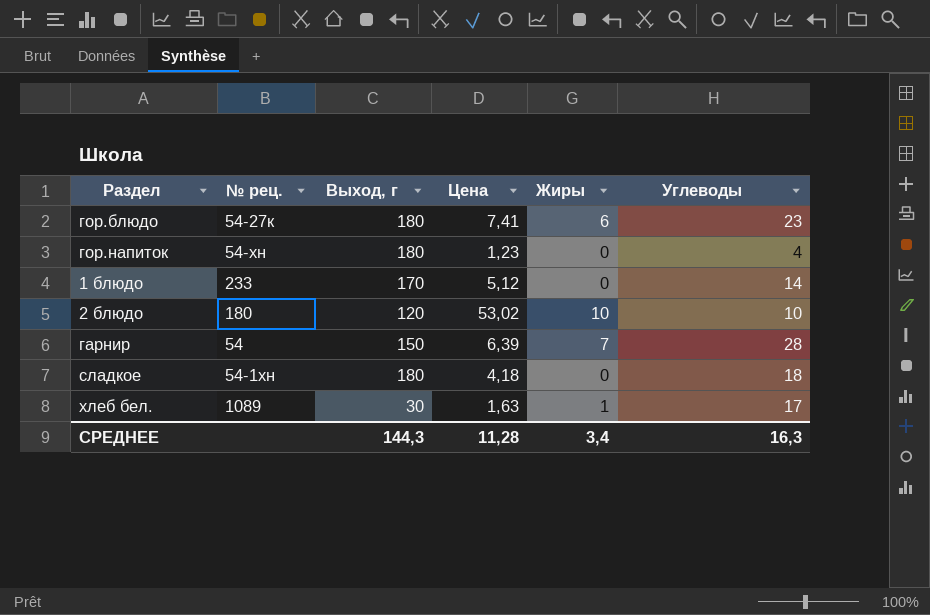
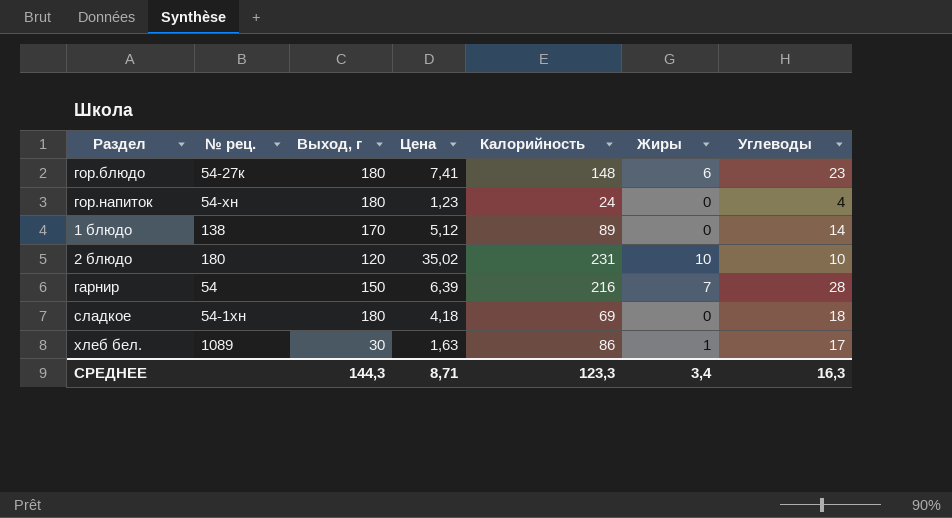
column Калорийность | position: none -> 5
1 блюдо | № рец.: 233 -> 138
2 блюдо | Цена: 53,02 -> 35,02
СРЕДНЕЕ | Цена: 11,28 -> 8,71

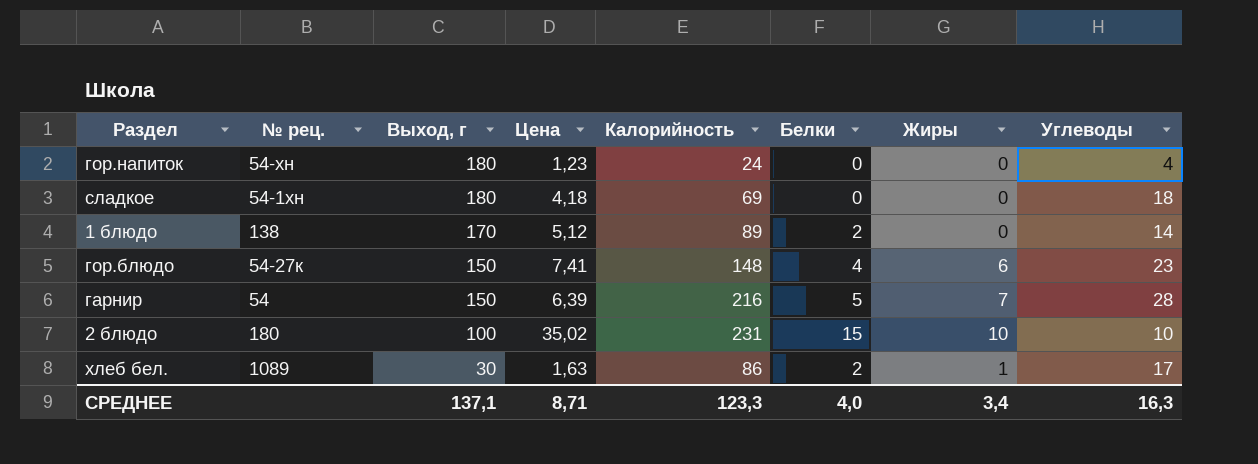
row order: none -> Выход, г descending
column Белки | position: none -> 6
гор.блюдо | Выход, г: 180 -> 150
2 блюдо | Выход, г: 120 -> 100
СРЕДНЕЕ | Выход, г: 144,3 -> 137,1

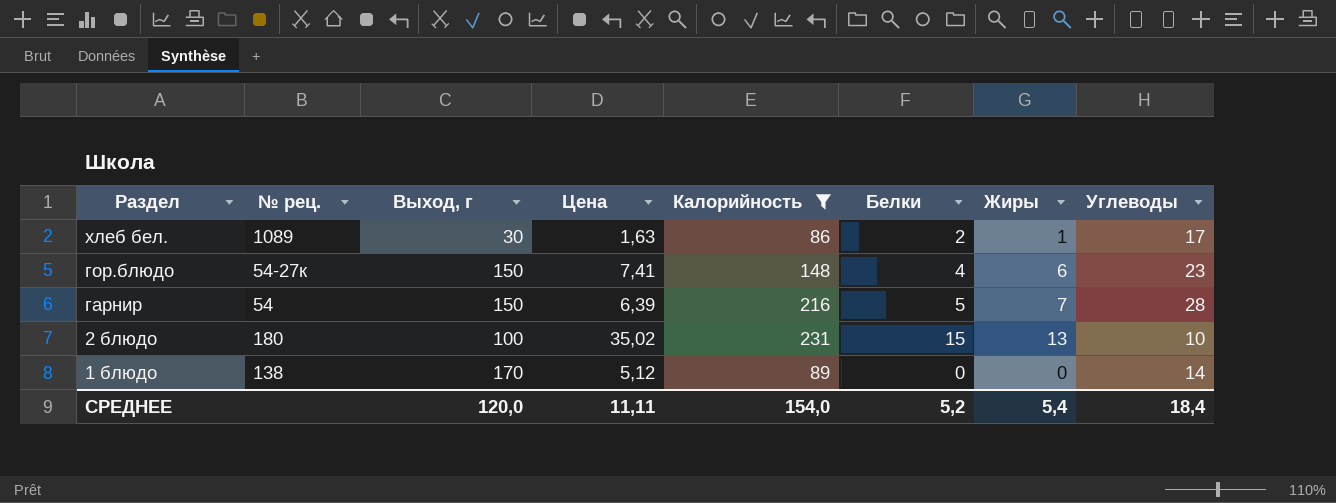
filter: none -> Калорийность >= 86
row order: Выход, г descending -> Раздел descending
2 блюдо | Жиры: 10 -> 13
1 блюдо | Белки: 2 -> 0
СРЕДНЕЕ | Выход, г: 137,1 -> 120,0
СРЕДНЕЕ | Цена: 8,71 -> 11,11
СРЕДНЕЕ | Калорийность: 123,3 -> 154,0
СРЕДНЕЕ | Белки: 4,0 -> 5,2
СРЕДНЕЕ | Жиры: 3,4 -> 5,4
СРЕДНЕЕ | Углеводы: 16,3 -> 18,4

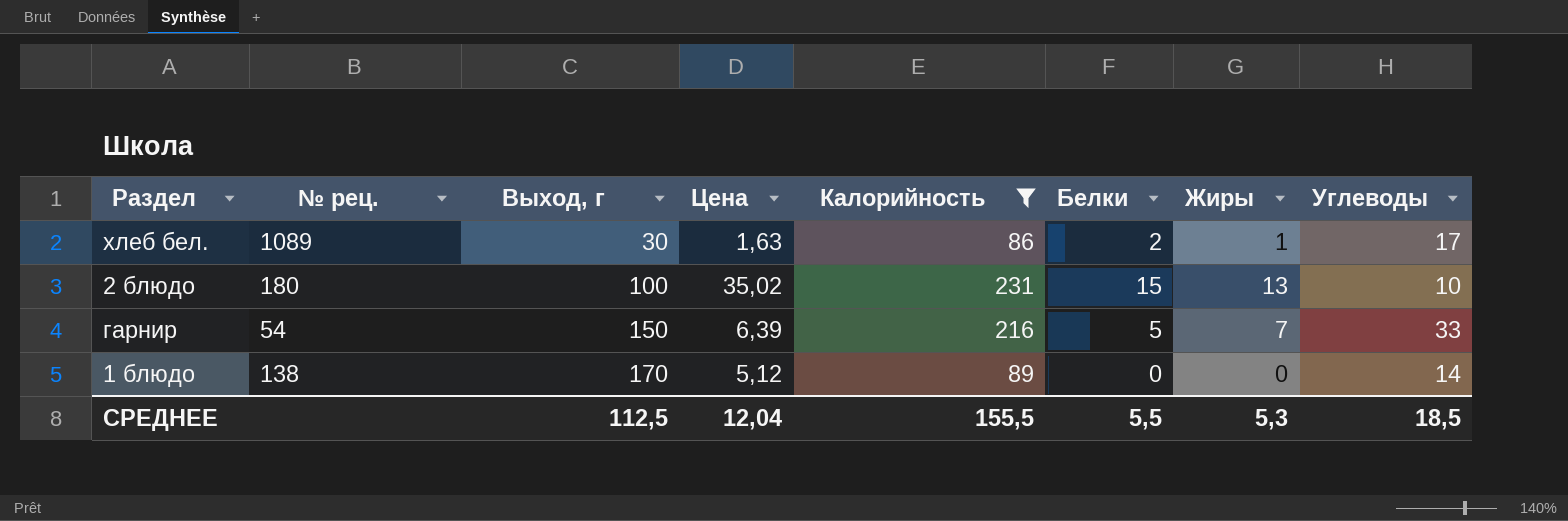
row order: Раздел descending -> Выход, г ascending
row гор.блюдо: 54-27к | 150 | 7,41 | 148 | 4 | 6 | 23 -> none
гарнир | Углеводы: 28 -> 33
СРЕДНЕЕ | Выход, г: 120,0 -> 112,5
СРЕДНЕЕ | Цена: 11,11 -> 12,04
СРЕДНЕЕ | Калорийность: 154,0 -> 155,5
СРЕДНЕЕ | Белки: 5,2 -> 5,5
СРЕДНЕЕ | Жиры: 5,4 -> 5,3
СРЕДНЕЕ | Углеводы: 18,4 -> 18,5

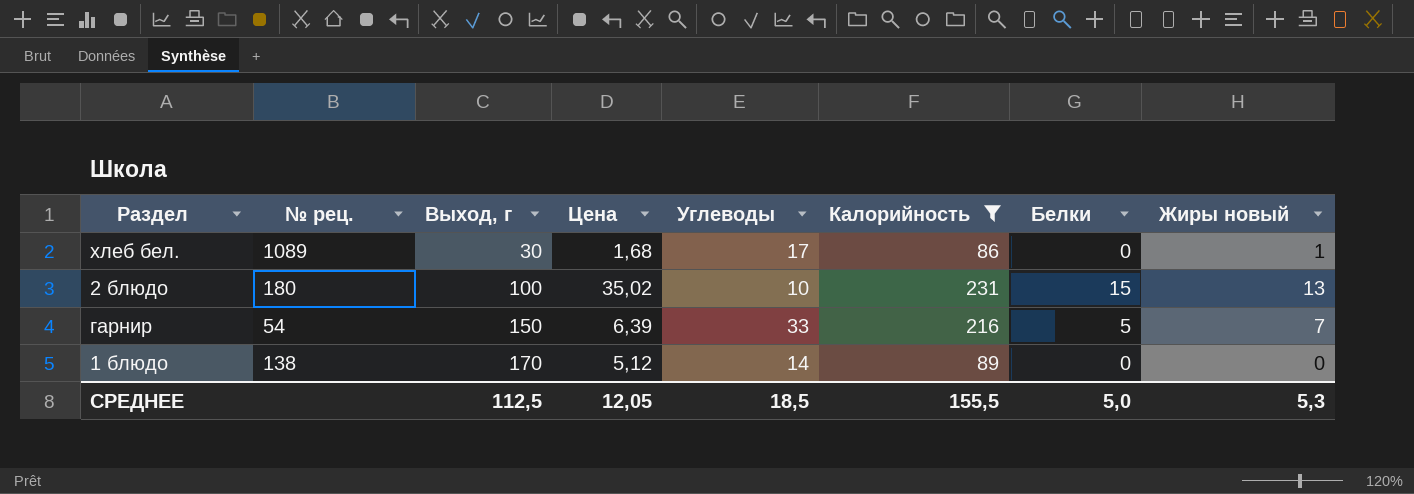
column Углеводы | position: 8 -> 5
column name: Жиры -> Жиры новый
хлеб бел. | Цена: 1,63 -> 1,68
хлеб бел. | Белки: 2 -> 0
СРЕДНЕЕ | Цена: 12,04 -> 12,05
СРЕДНЕЕ | Белки: 5,5 -> 5,0

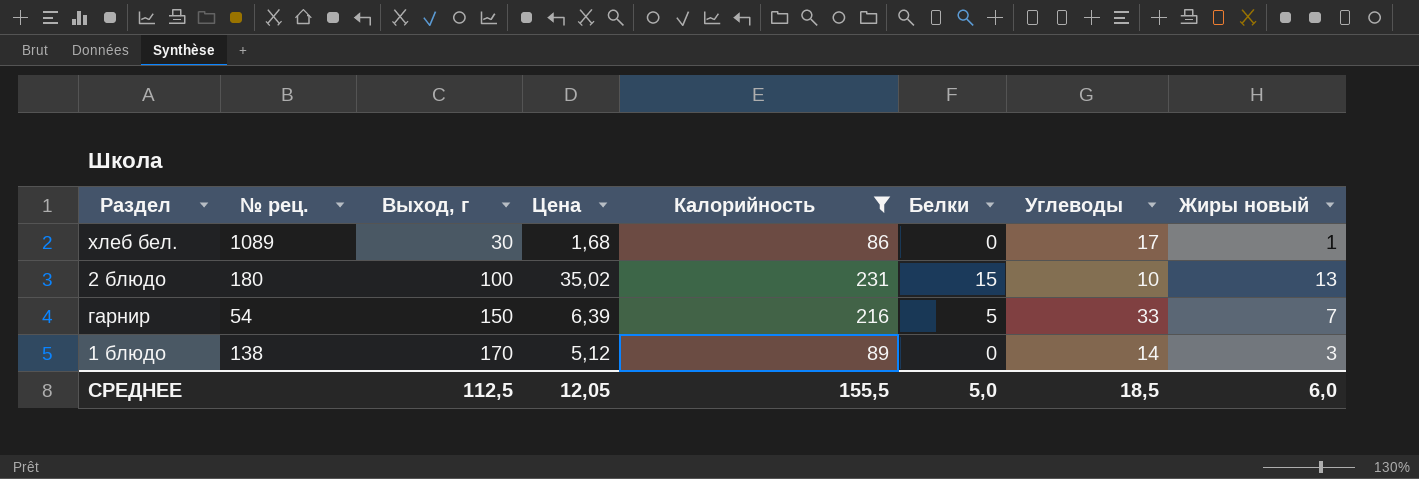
column Углеводы | position: 5 -> 7
1 блюдо | Жиры новый: 0 -> 3
СРЕДНЕЕ | Жиры новый: 5,3 -> 6,0

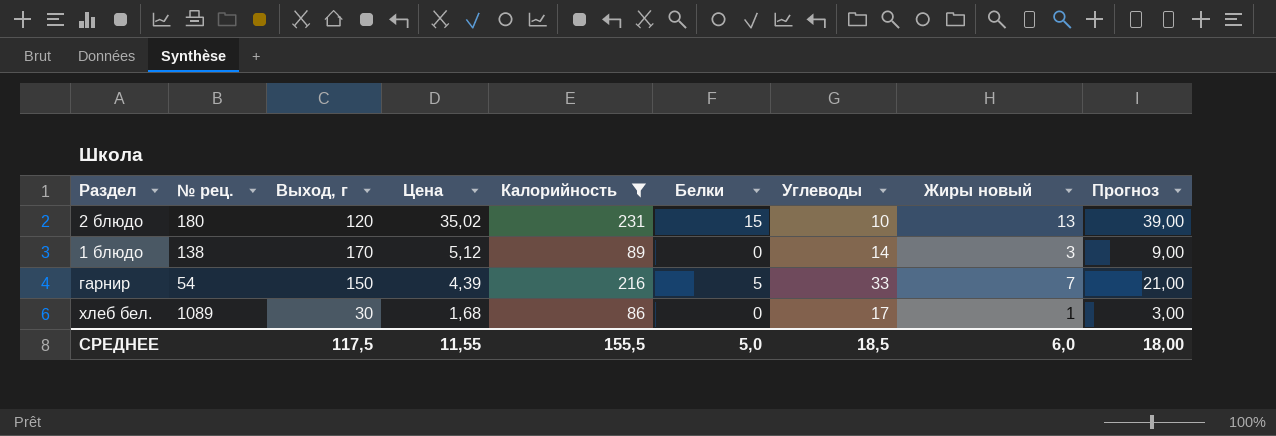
row order: Выход, г ascending -> Цена descending
column Прогноз | formula: none -> [Жиры новый] * 3
2 блюдо | Выход, г: 100 -> 120
гарнир | Цена: 6,39 -> 4,39
СРЕДНЕЕ | Выход, г: 112,5 -> 117,5
СРЕДНЕЕ | Цена: 12,05 -> 11,55

